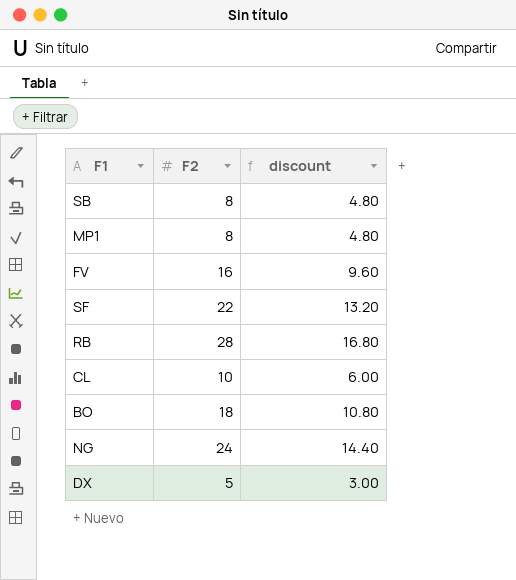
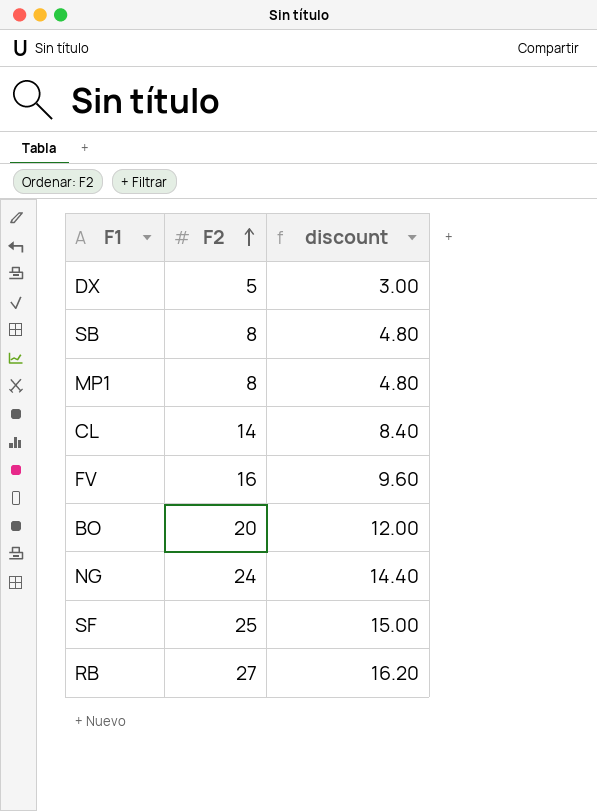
row order: none -> F2 ascending
CL | F2: 10 -> 14
CL | discount: 6.00 -> 8.40
BO | F2: 18 -> 20
BO | discount: 10.80 -> 12.00
SF | F2: 22 -> 25
SF | discount: 13.20 -> 15.00
RB | F2: 28 -> 27
RB | discount: 16.80 -> 16.20

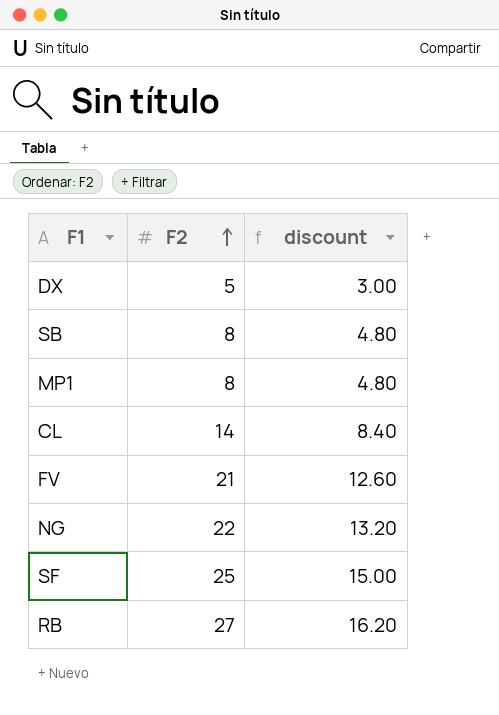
row BO: 20 | 12.00 -> none
FV | F2: 16 -> 21
FV | discount: 9.60 -> 12.60
NG | F2: 24 -> 22
NG | discount: 14.40 -> 13.20

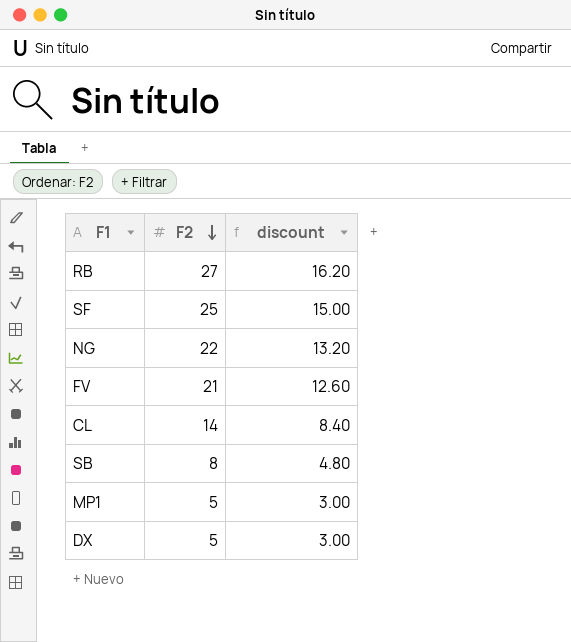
row order: F2 ascending -> F2 descending
MP1 | F2: 8 -> 5
MP1 | discount: 4.80 -> 3.00

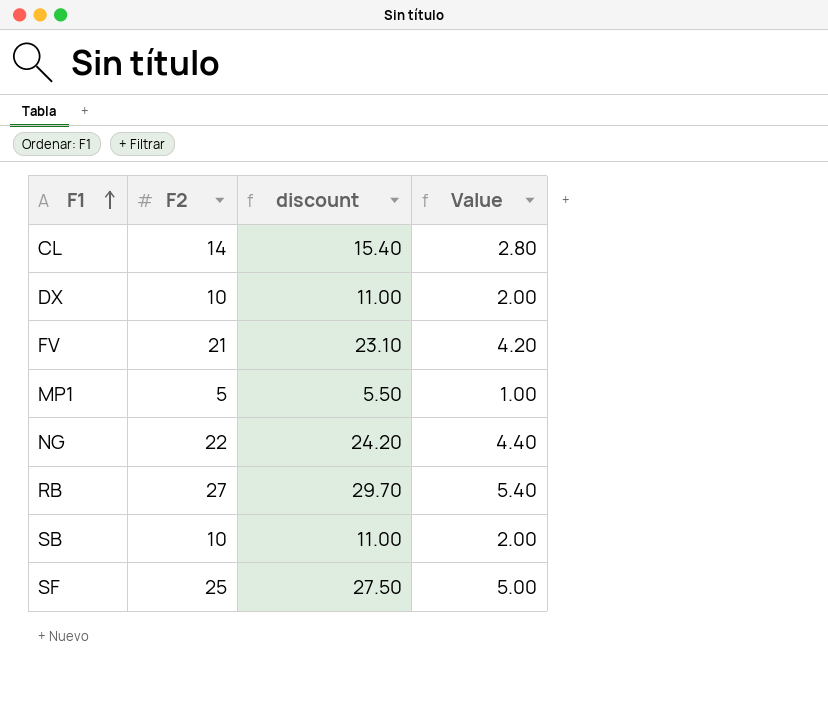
row order: F2 descending -> F1 ascending
column discount | formula: [F2] * 0.6 -> [F2] * 1.1
column Value | formula: none -> [F2] * 0.2
DX | F2: 5 -> 10
SB | F2: 8 -> 10

